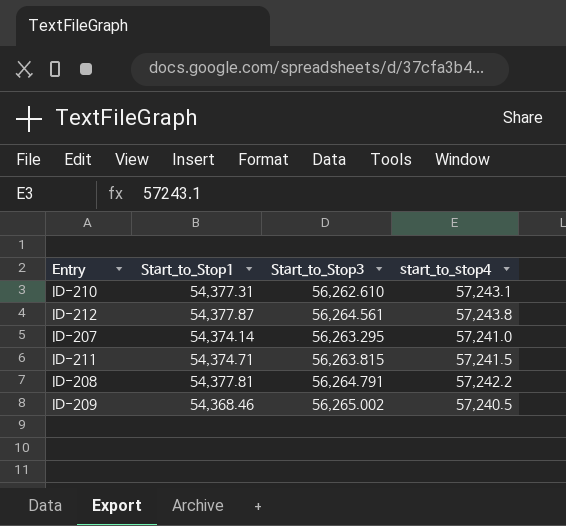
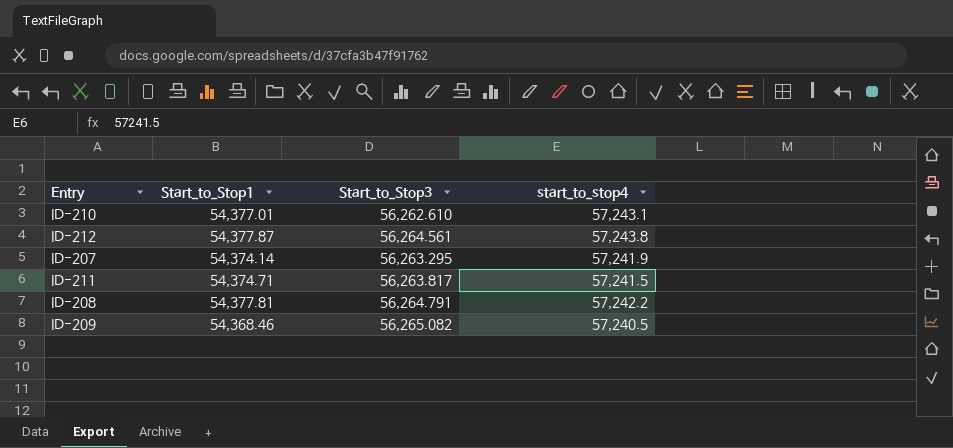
ID-210 | Start_to_Stop1: 54,377.31 -> 54,377.01
ID-207 | start_to_stop4: 57,241.0 -> 57,241.9
ID-211 | Start_to_Stop3: 56,263.815 -> 56,263.817
ID-209 | Start_to_Stop3: 56,265.002 -> 56,265.082

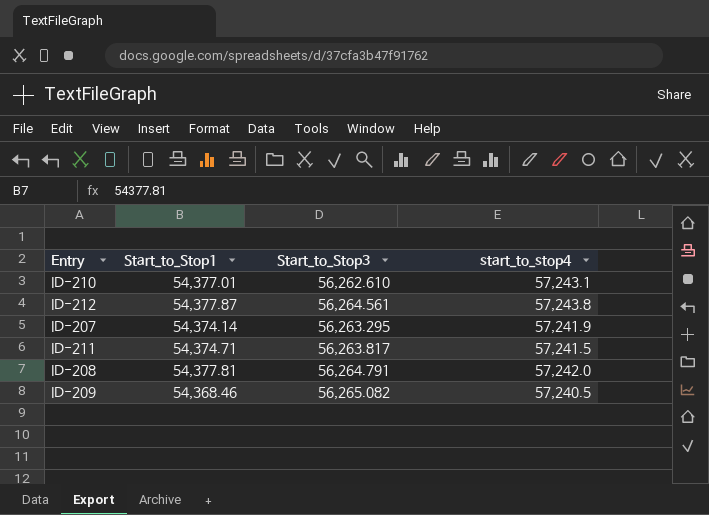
ID-208 | start_to_stop4: 57,242.2 -> 57,242.0

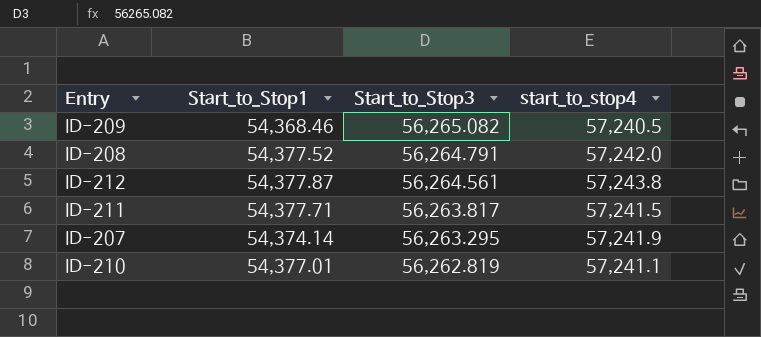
row order: none -> Start_to_Stop3 descending
ID-208 | Start_to_Stop1: 54,377.81 -> 54,377.52
ID-211 | Start_to_Stop1: 54,374.71 -> 54,377.71
ID-210 | Start_to_Stop3: 56,262.610 -> 56,262.819
ID-210 | start_to_stop4: 57,243.1 -> 57,241.1

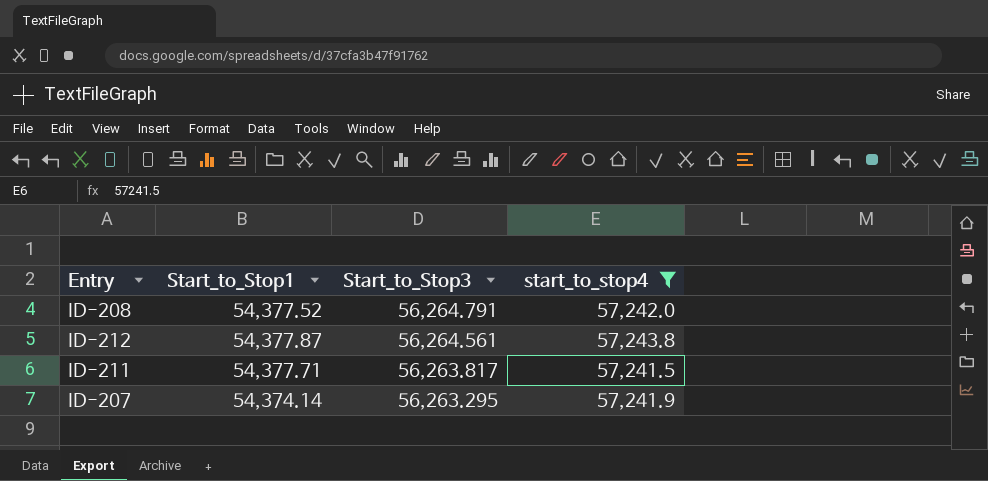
filter: none -> start_to_stop4 >= 57,241.5

